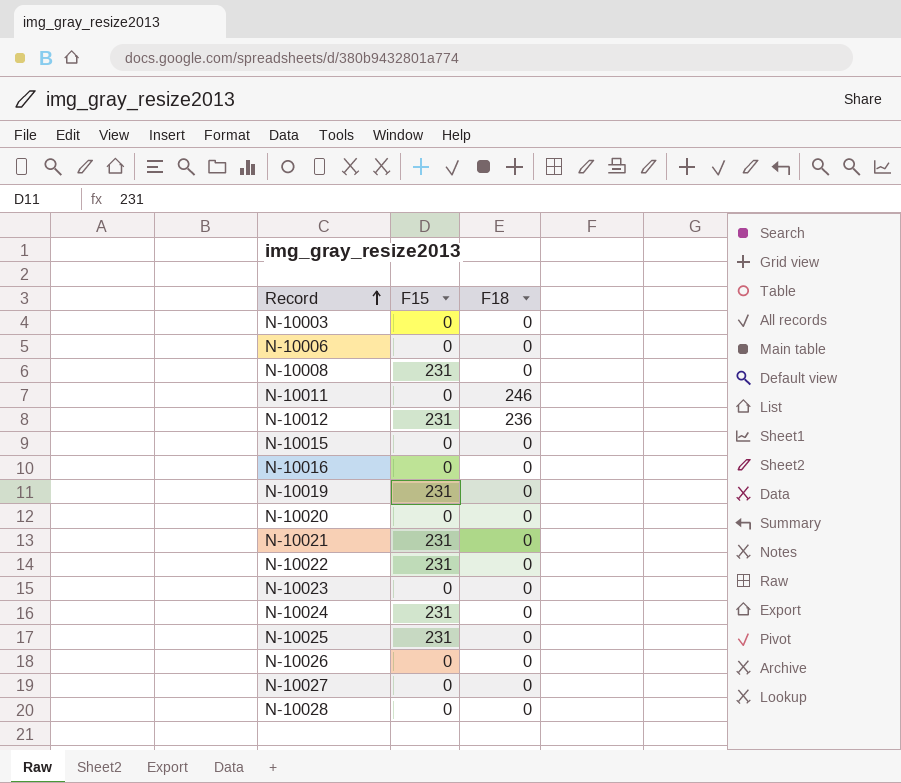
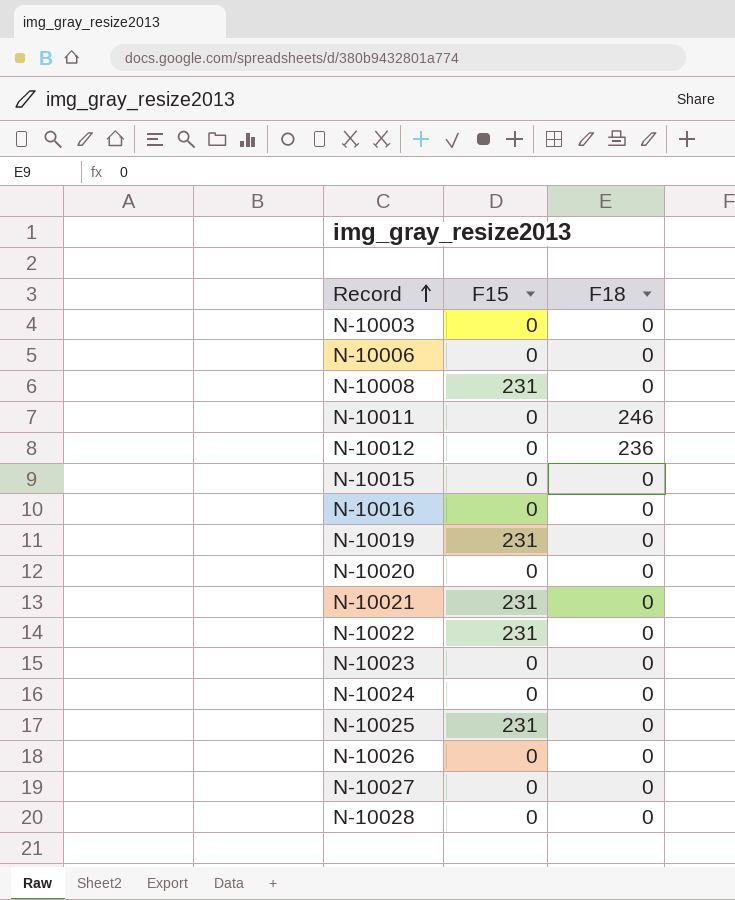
N-10012 | F15: 231 -> 0
N-10024 | F15: 231 -> 0

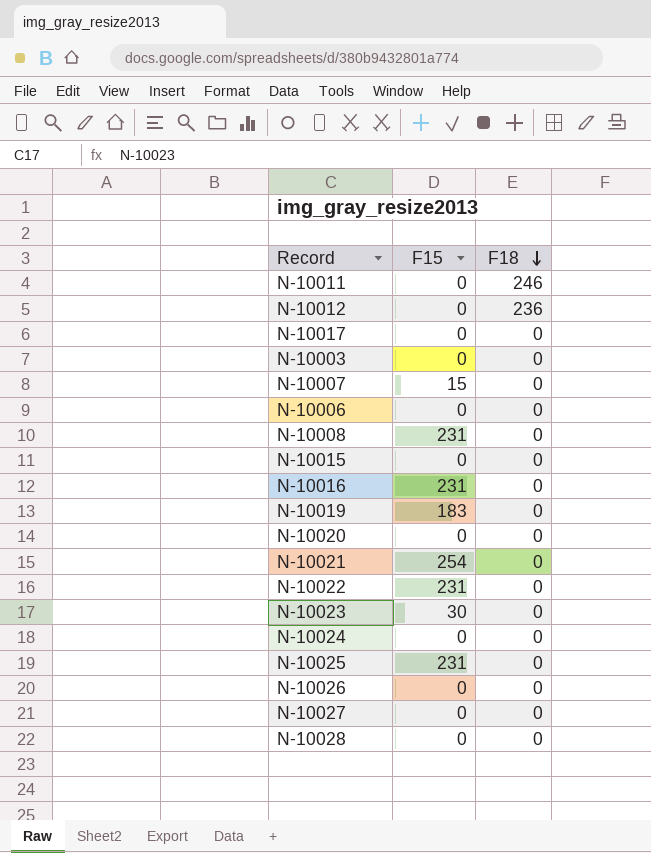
row order: Record ascending -> F18 descending
row N-10017: none -> 0 | 0
row N-10007: none -> 15 | 0
N-10016 | F15: 0 -> 231
N-10019 | F15: 231 -> 183
N-10021 | F15: 231 -> 254
N-10023 | F15: 0 -> 30

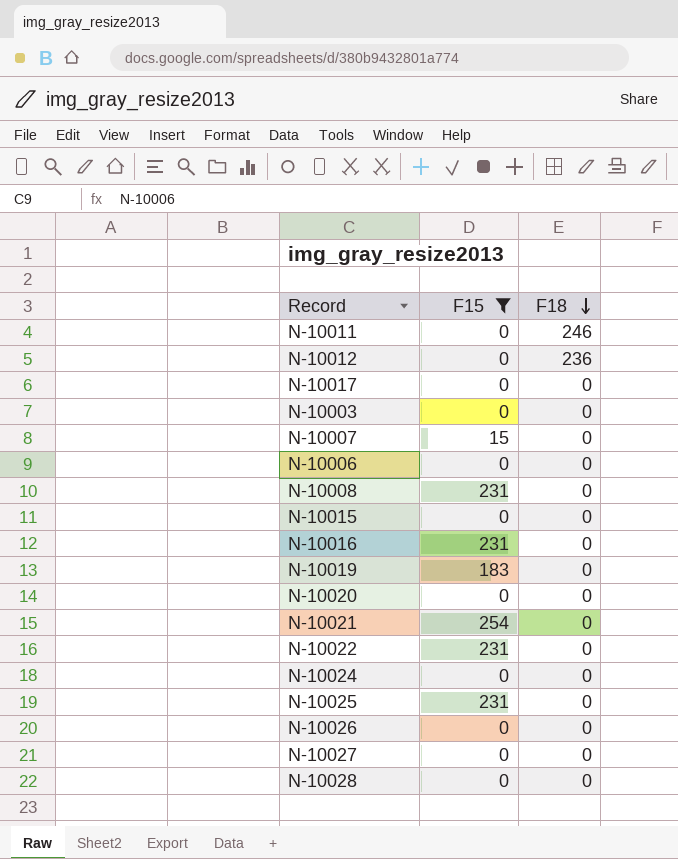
filter: none -> F15 != 30

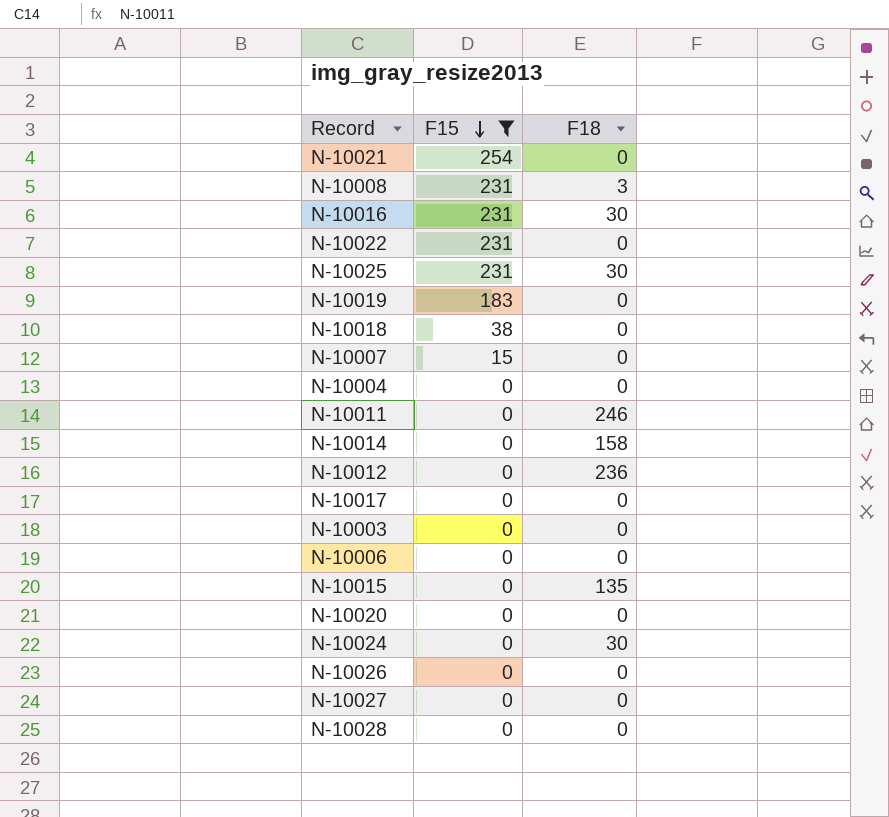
row order: F18 descending -> F15 descending
N-10008 | F18: 0 -> 3
N-10016 | F18: 0 -> 30
N-10025 | F18: 0 -> 30
row N-10018: none -> 38 | 0
row N-10004: none -> 0 | 0
row N-10014: none -> 0 | 158
N-10015 | F18: 0 -> 135
N-10024 | F18: 0 -> 30

